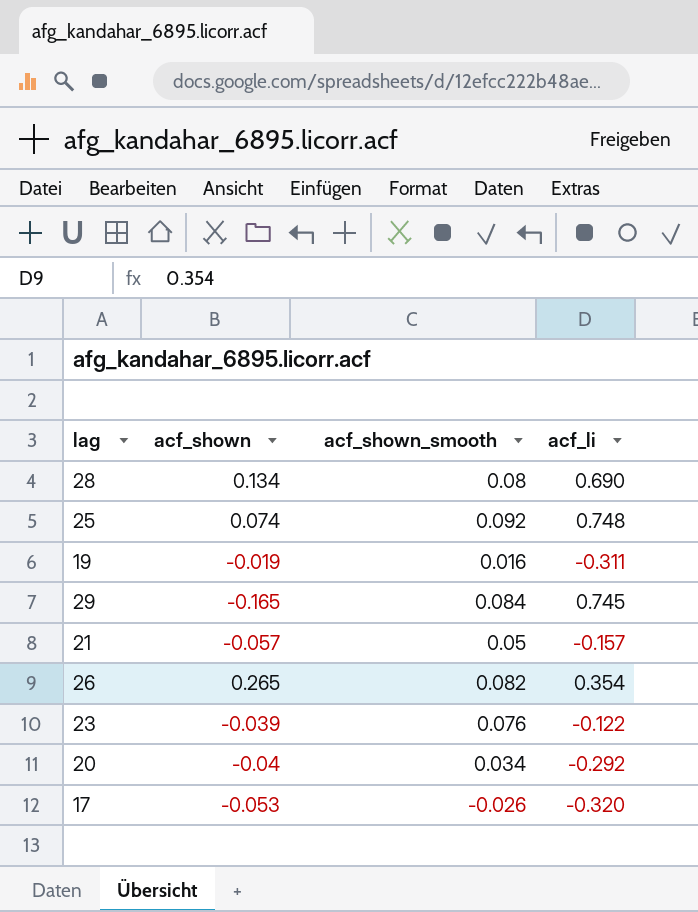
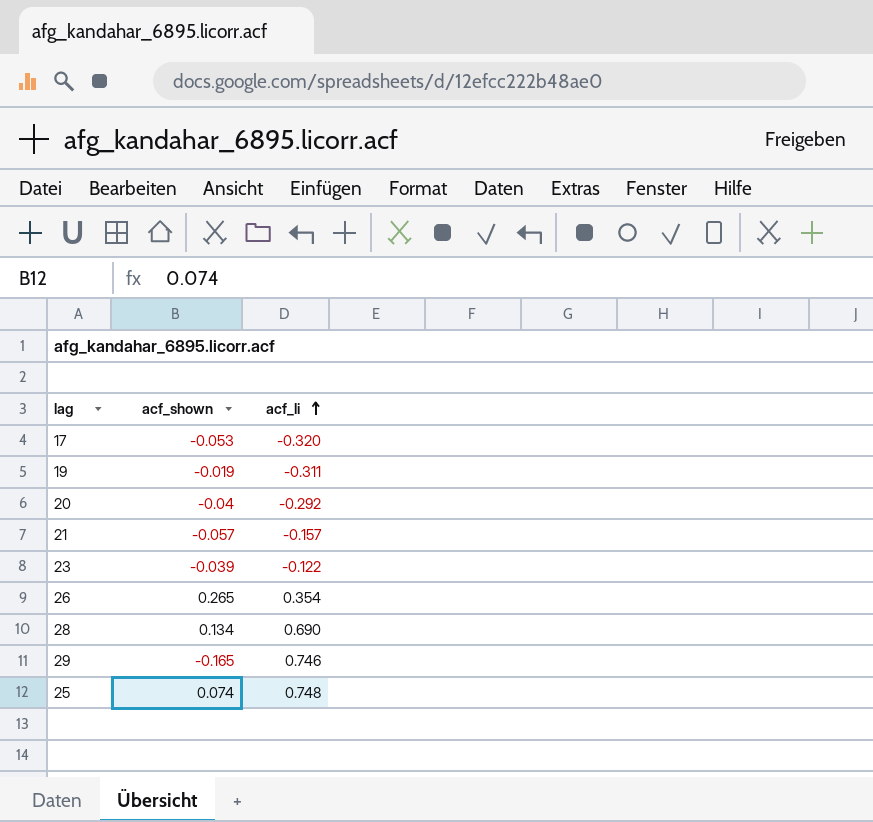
row order: none -> acf_li ascending
column acf_shown_smooth | position: 3 -> none
29 | acf_li: 0.745 -> 0.746

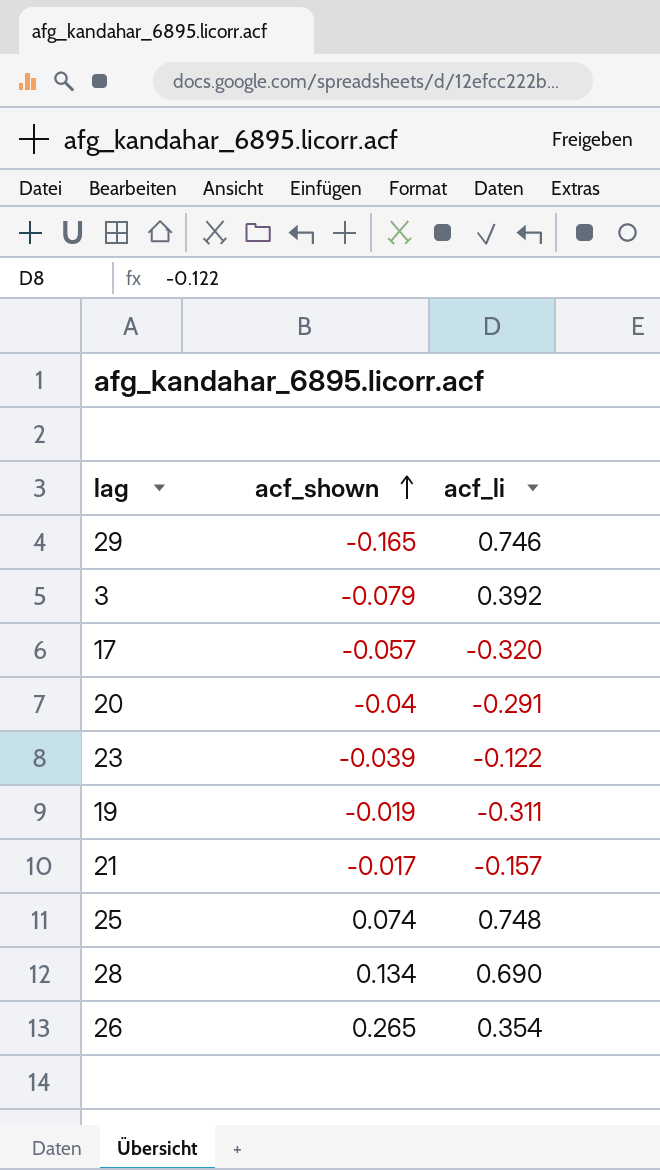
row order: acf_li ascending -> acf_shown ascending
row 3: none -> -0.079 | 0.392
17 | acf_shown: -0.053 -> -0.057
20 | acf_li: -0.292 -> -0.291
21 | acf_shown: -0.057 -> -0.017

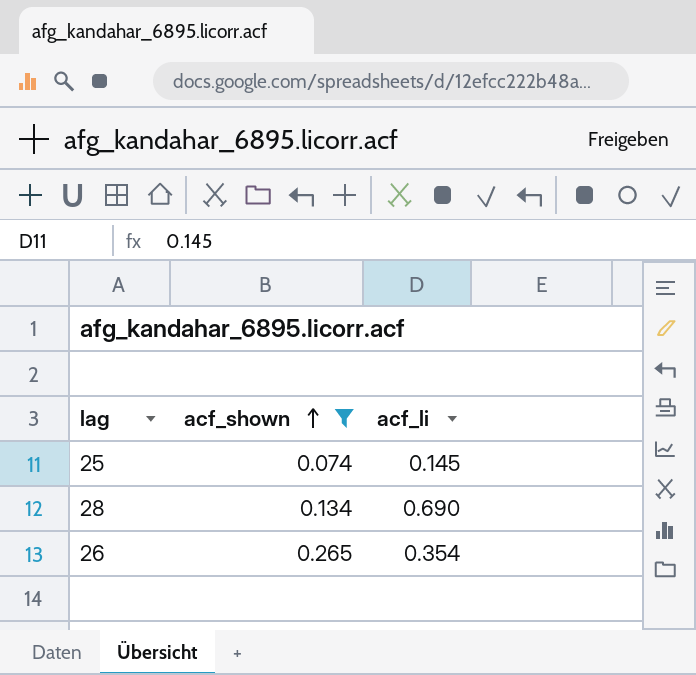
filter: none -> acf_shown >= 0.074
25 | acf_li: 0.748 -> 0.145

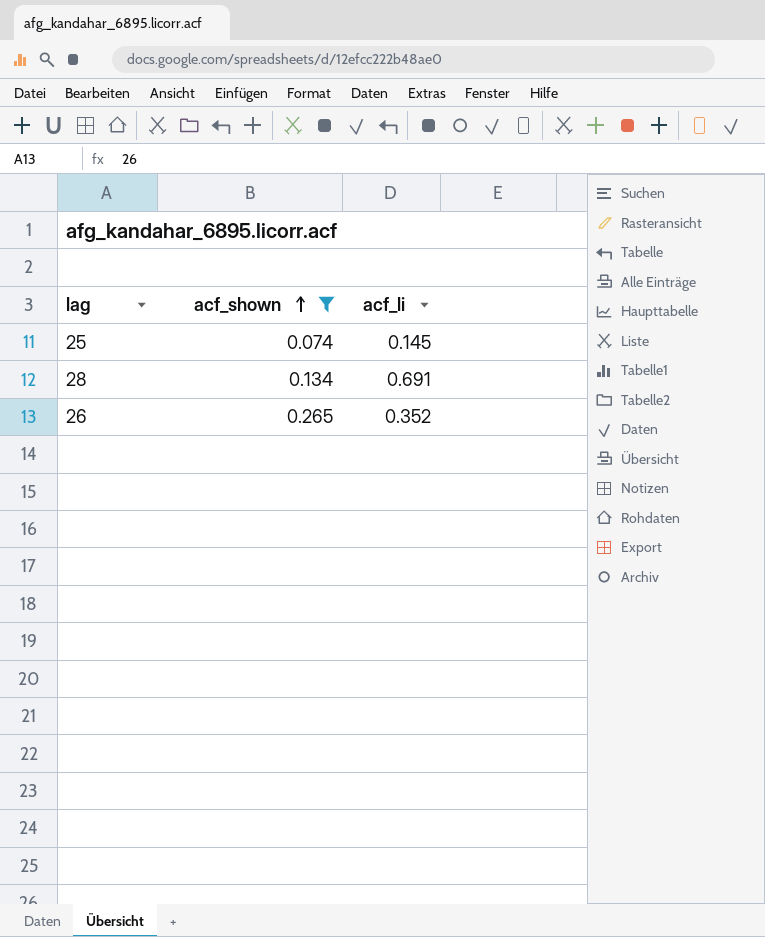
28 | acf_li: 0.690 -> 0.691
26 | acf_li: 0.354 -> 0.352

